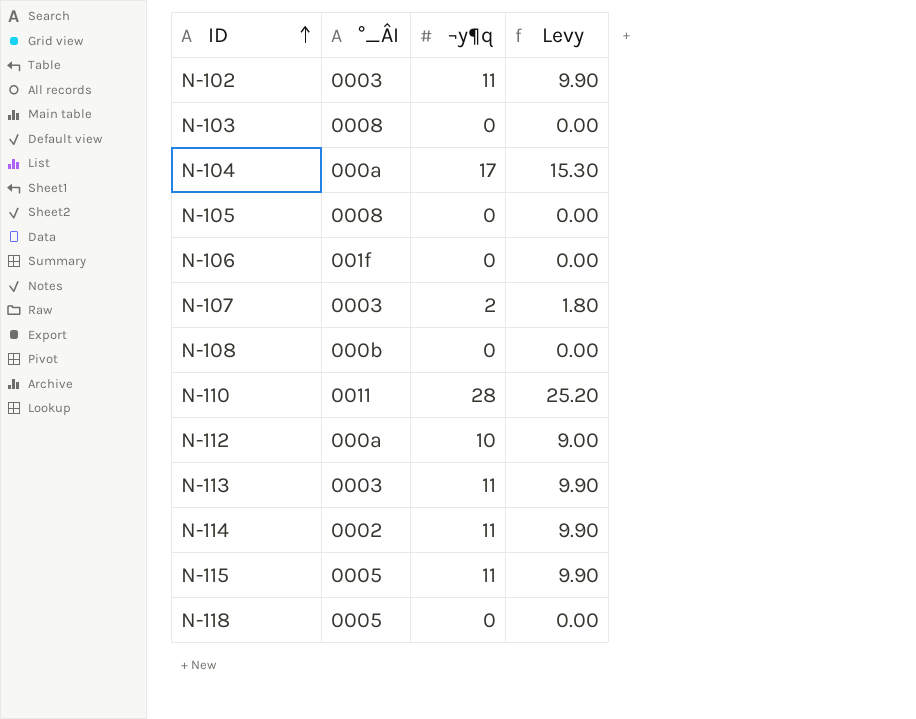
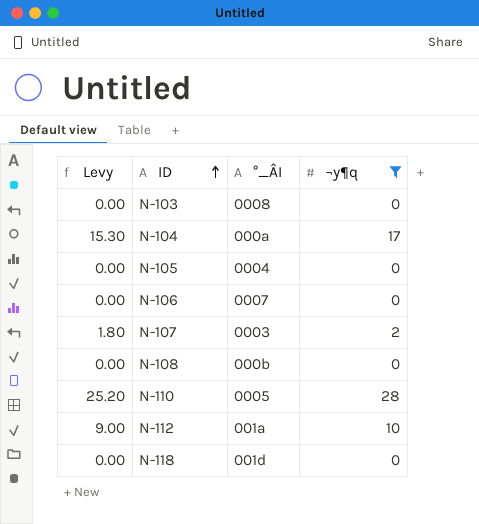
filter: none -> ¬y¶q != 11
column Levy | position: 4 -> 1
N-105 | °_ÂI: 0008 -> 0004
N-106 | °_ÂI: 001f -> 0007
N-110 | °_ÂI: 0011 -> 0005
N-112 | °_ÂI: 000a -> 001a
N-118 | °_ÂI: 0005 -> 001d

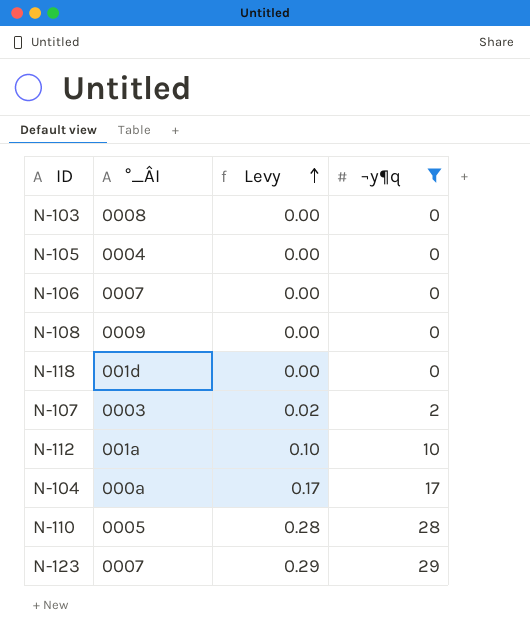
row order: ID ascending -> Levy ascending
column Levy | formula: [¬y¶q] * 0.9 -> [¬y¶q] * 0.01
column Levy | position: 1 -> 3
N-108 | °_ÂI: 000b -> 0009
row N-123: none -> 0007 | 0.29 | 29

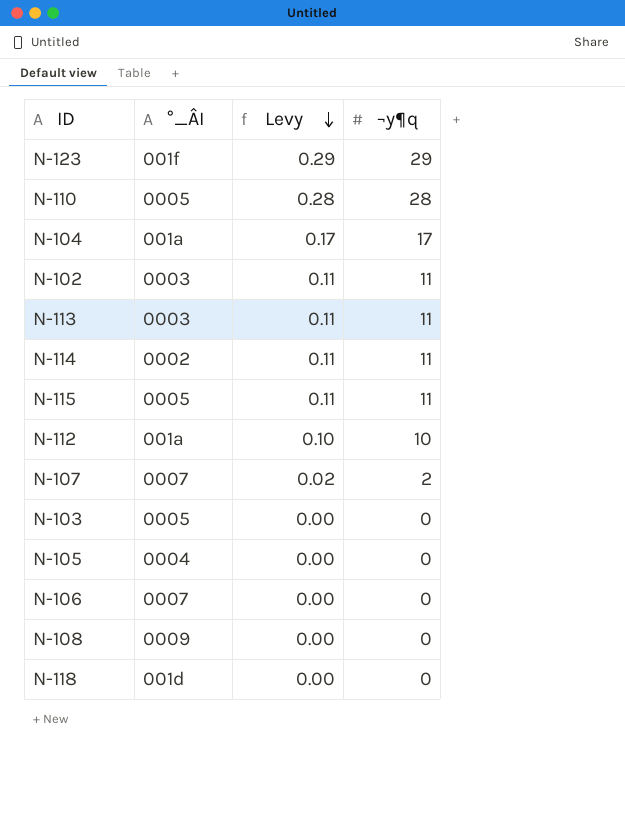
filter: ¬y¶q != 11 -> none
row order: Levy ascending -> Levy descending
N-123 | °_ÂI: 0007 -> 001f
N-104 | °_ÂI: 000a -> 001a
N-107 | °_ÂI: 0003 -> 0007
N-103 | °_ÂI: 0008 -> 0005

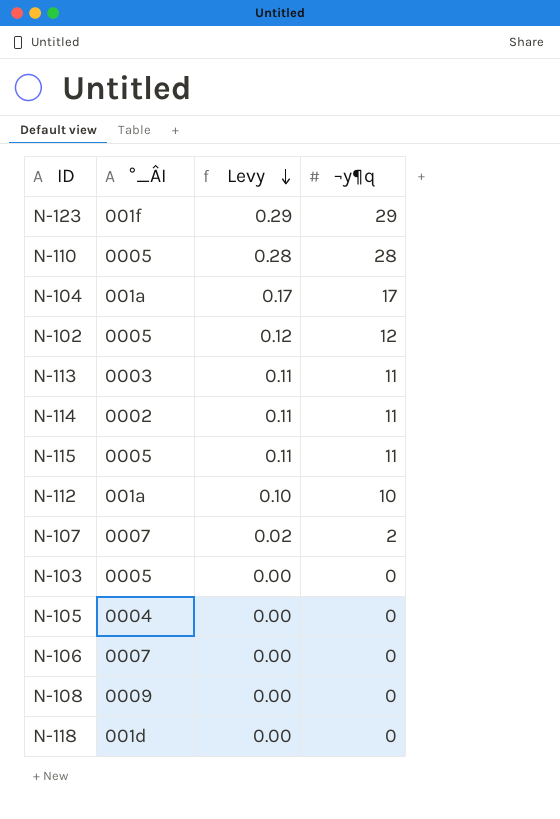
N-102 | °_ÂI: 0003 -> 0005
N-102 | Levy: 0.11 -> 0.12
N-102 | ¬y¶q: 11 -> 12

